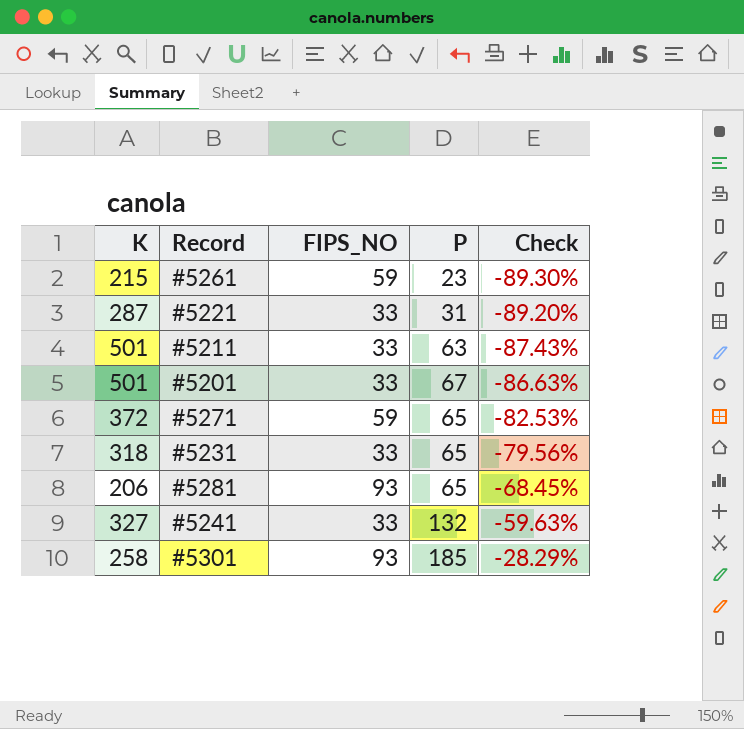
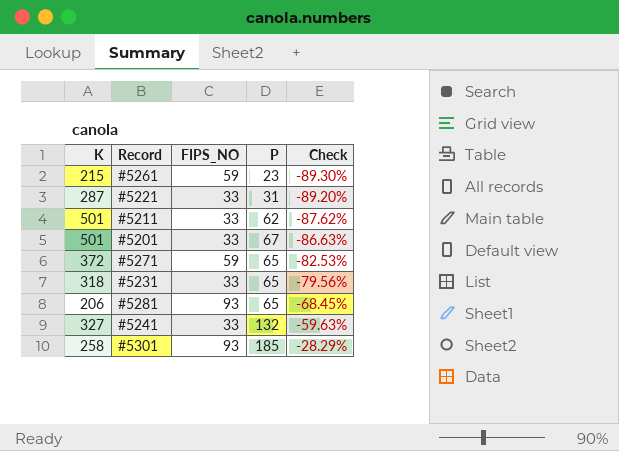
#5211 | P: 63 -> 62
#5211 | Check: -87.43% -> -87.62%

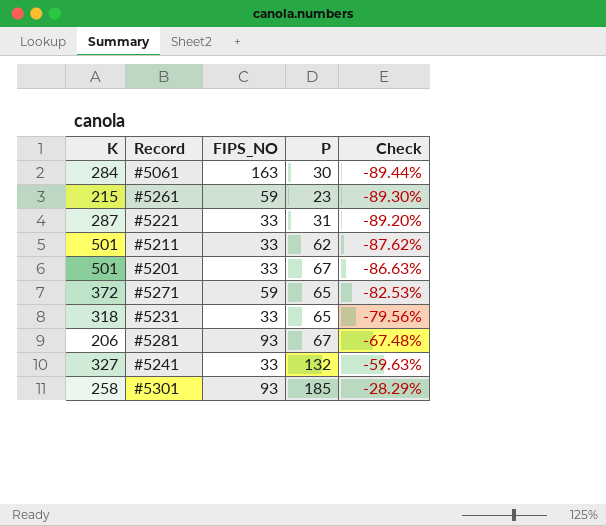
row #5061: none -> 284 | 163 | 30 | -89.44%
#5281 | P: 65 -> 67
#5281 | Check: -68.45% -> -67.48%

